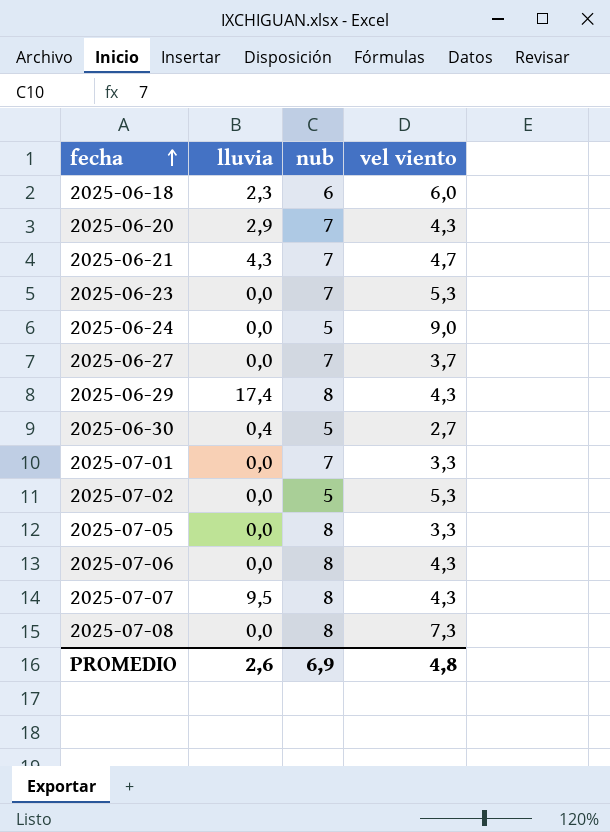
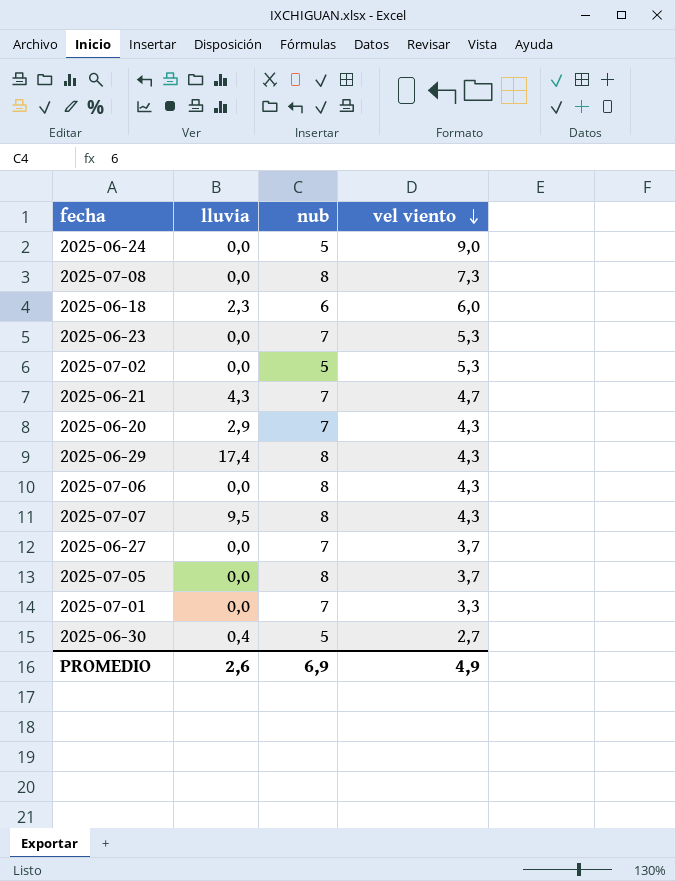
row order: fecha ascending -> vel viento descending
2025-07-05 | vel viento: 3,3 -> 3,7
PROMEDIO | vel viento: 4,8 -> 4,9

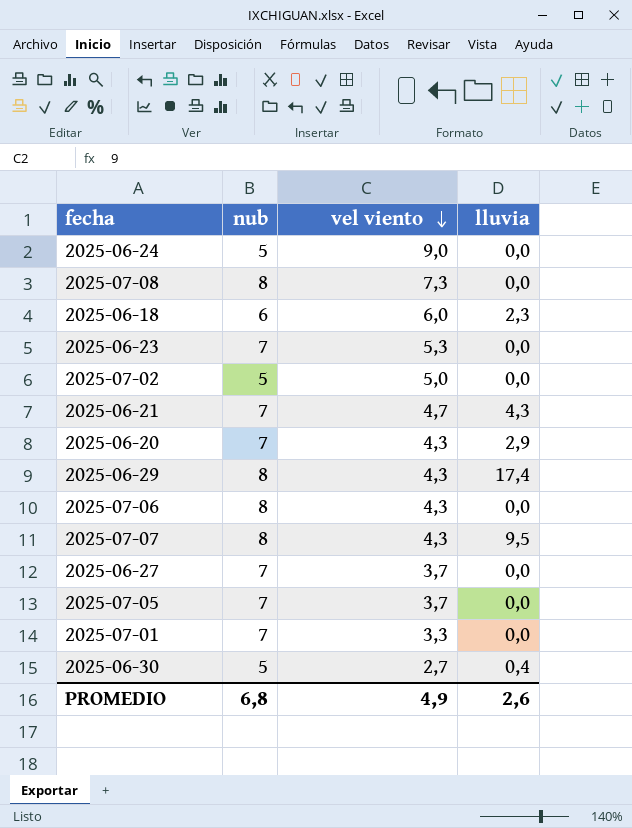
column lluvia | position: 2 -> 4
2025-07-02 | vel viento: 5,3 -> 5,0
2025-07-05 | nub: 8 -> 7
PROMEDIO | nub: 6,9 -> 6,8

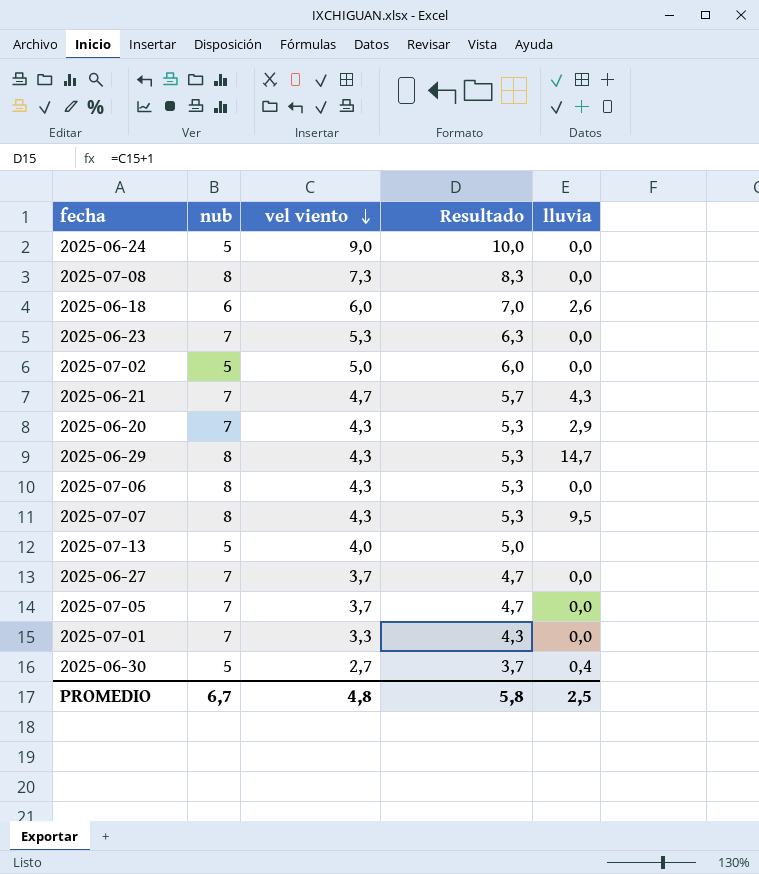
column Resultado | formula: none -> [vel viento] + 1
2025-06-18 | lluvia: 2,3 -> 2,6
2025-06-29 | lluvia: 17,4 -> 14,7
row 2025-07-13: none -> 5 | 4,0 | 5,0 | none
PROMEDIO | nub: 6,8 -> 6,7
PROMEDIO | vel viento: 4,9 -> 4,8
PROMEDIO | lluvia: 2,6 -> 2,5

